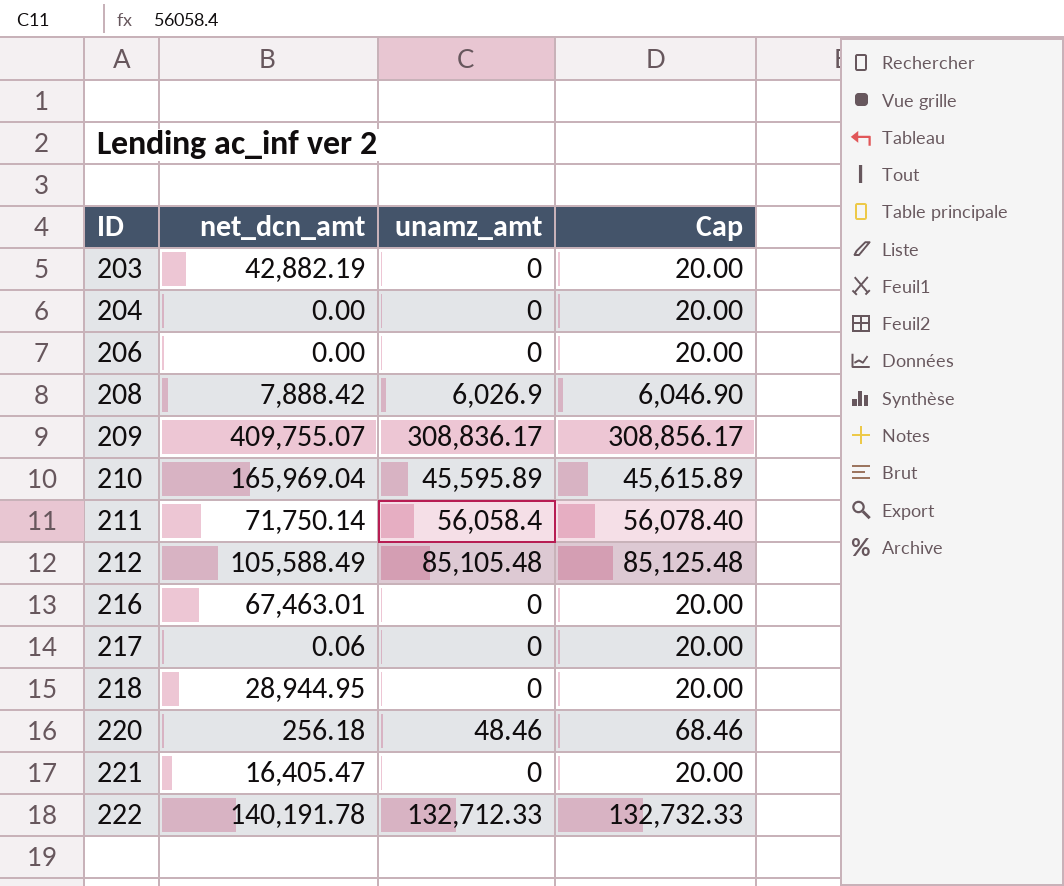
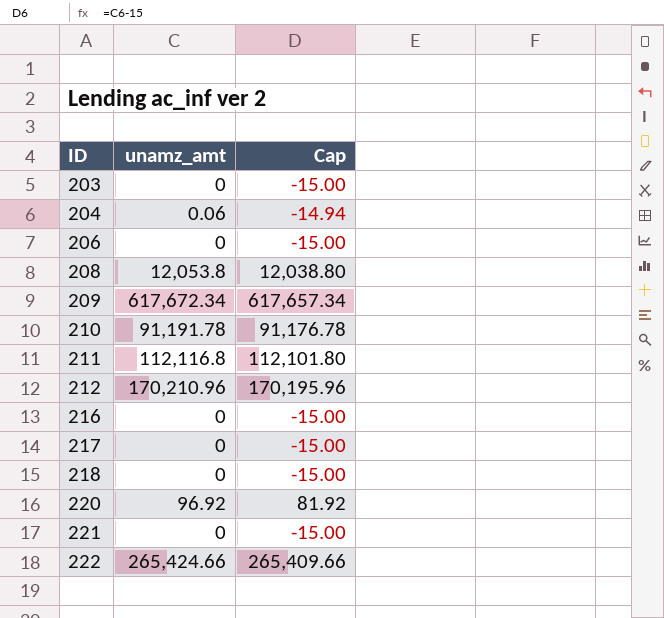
column net_dcn_amt | position: 2 -> none
column Cap | formula: [unamz_amt] + 20 -> [unamz_amt] - 15
204 | unamz_amt: 0 -> 0.06
208 | unamz_amt: 6,026.9 -> 12,053.8
209 | unamz_amt: 308,836.17 -> 617,672.34
210 | unamz_amt: 45,595.89 -> 91,191.78
211 | unamz_amt: 56,058.4 -> 112,116.8
212 | unamz_amt: 85,105.48 -> 170,210.96
220 | unamz_amt: 48.46 -> 96.92
222 | unamz_amt: 132,712.33 -> 265,424.66

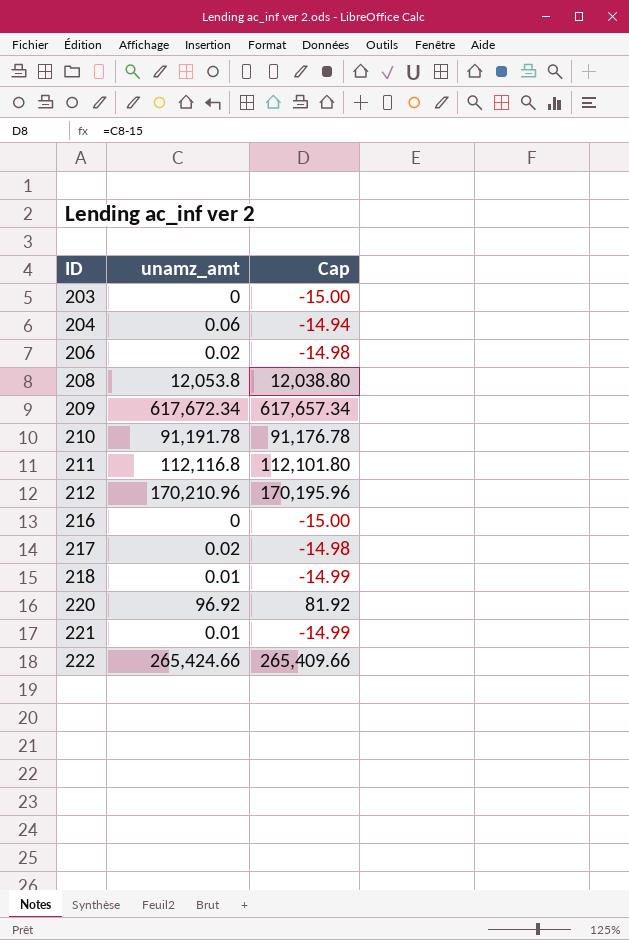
206 | unamz_amt: 0 -> 0.02
206 | Cap: -15.00 -> -14.98
217 | unamz_amt: 0 -> 0.02
217 | Cap: -15.00 -> -14.98
218 | unamz_amt: 0 -> 0.01
218 | Cap: -15.00 -> -14.99
221 | unamz_amt: 0 -> 0.01
221 | Cap: -15.00 -> -14.99

